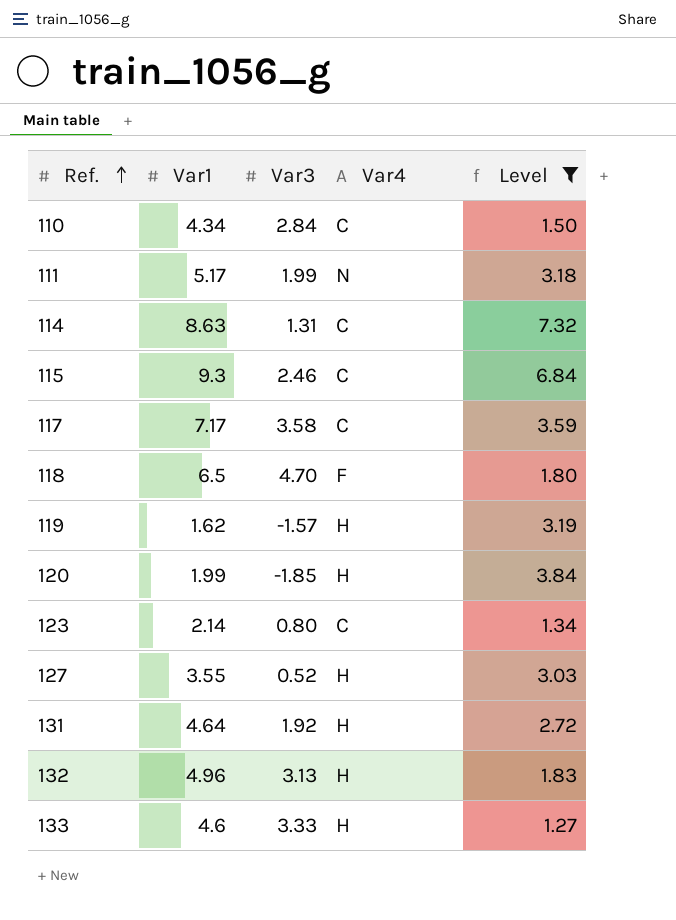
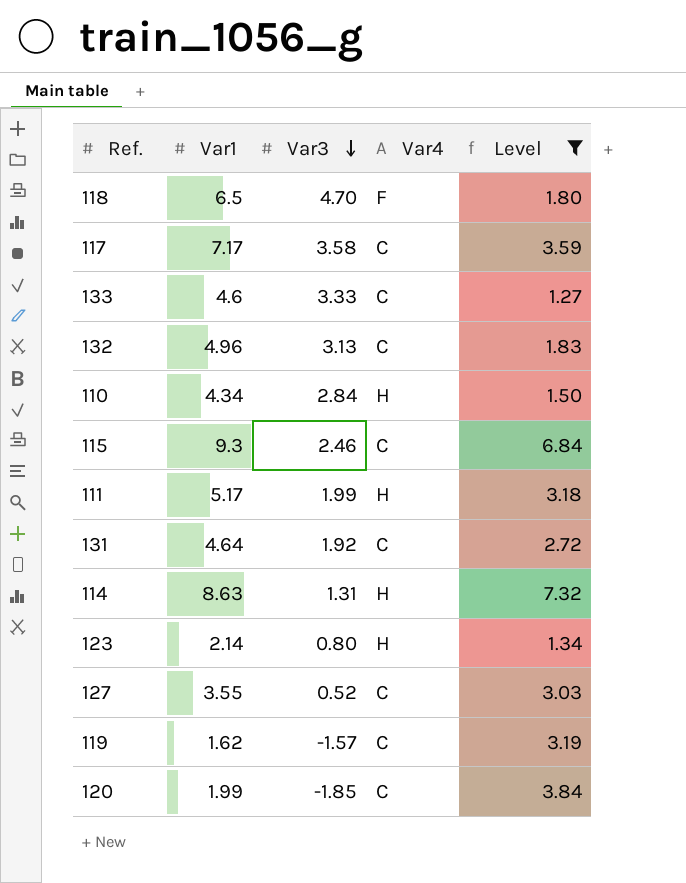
row order: Ref. ascending -> Var3 descending
133 | Var4: H -> C
132 | Var4: H -> C
110 | Var4: C -> H
111 | Var4: N -> H
131 | Var4: H -> C
114 | Var4: C -> H
123 | Var4: C -> H
127 | Var4: H -> C
119 | Var4: H -> C
120 | Var4: H -> C

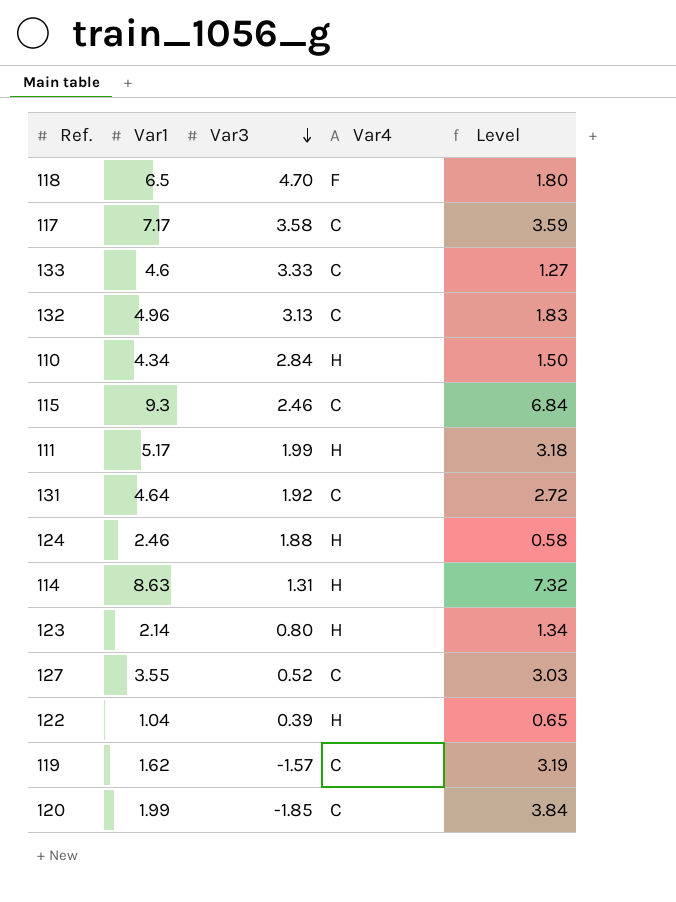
filter: Level >= 1.27 -> none

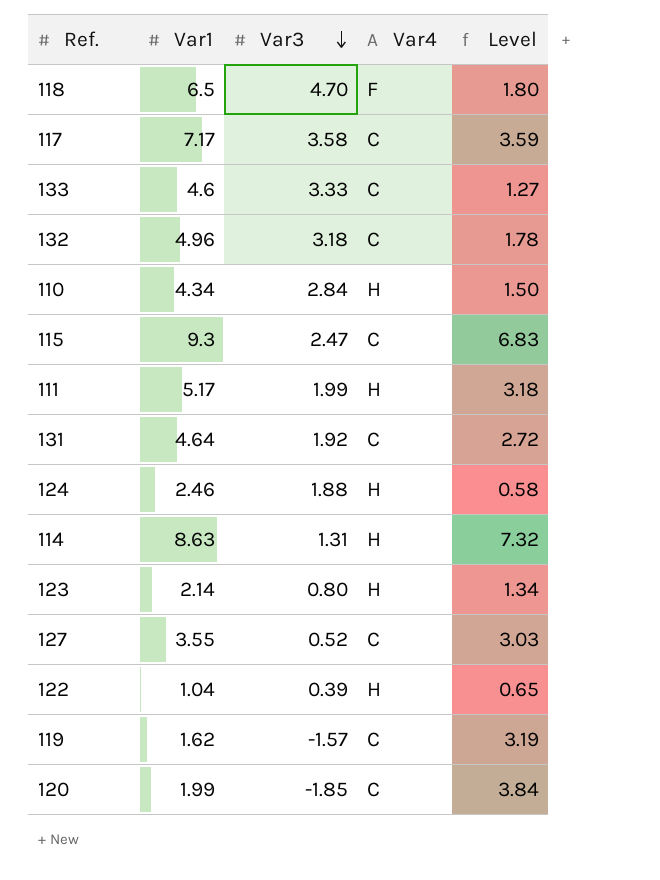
132 | Var3: 3.13 -> 3.18
132 | Level: 1.83 -> 1.78
115 | Var3: 2.46 -> 2.47
115 | Level: 6.84 -> 6.83

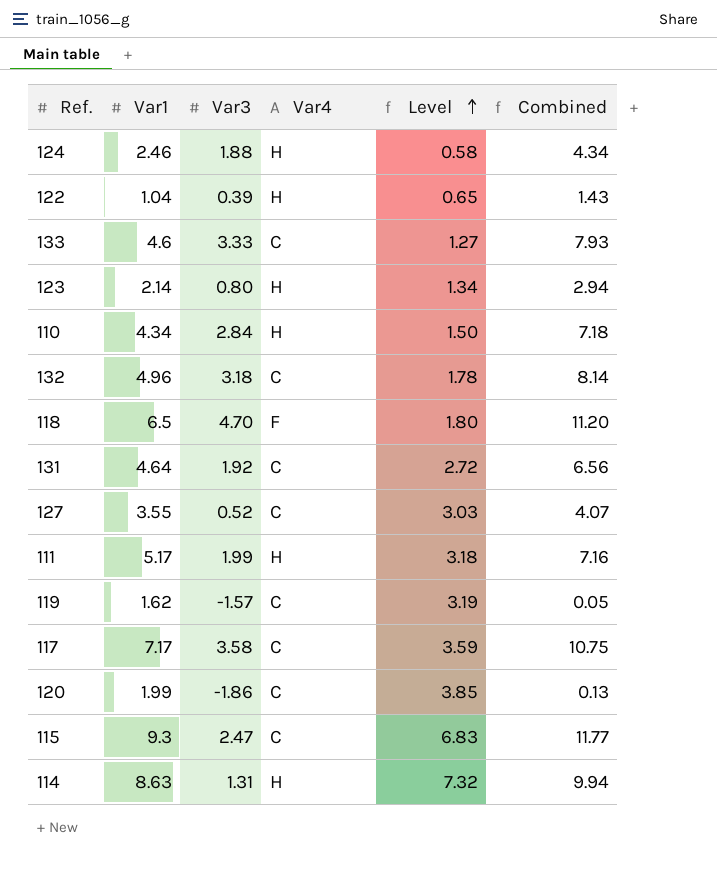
row order: Var3 descending -> Level ascending
column Combined | formula: none -> [Var1] + [Var3]
120 | Var3: -1.85 -> -1.86
120 | Level: 3.84 -> 3.85

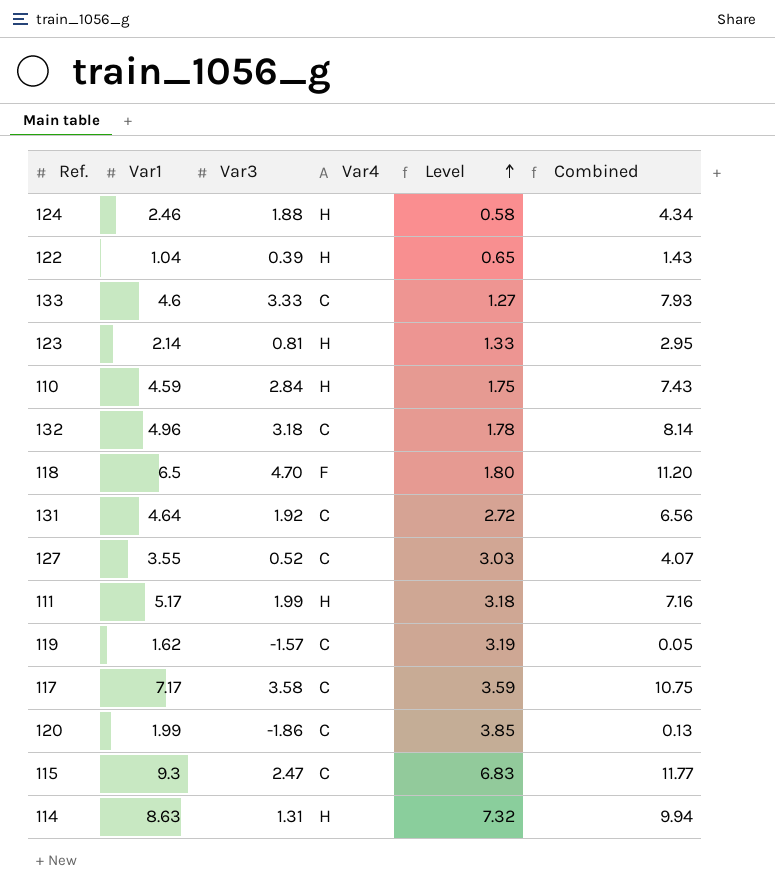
123 | Var3: 0.80 -> 0.81
123 | Level: 1.34 -> 1.33
123 | Combined: 2.94 -> 2.95
110 | Var1: 4.34 -> 4.59
110 | Level: 1.50 -> 1.75
110 | Combined: 7.18 -> 7.43

